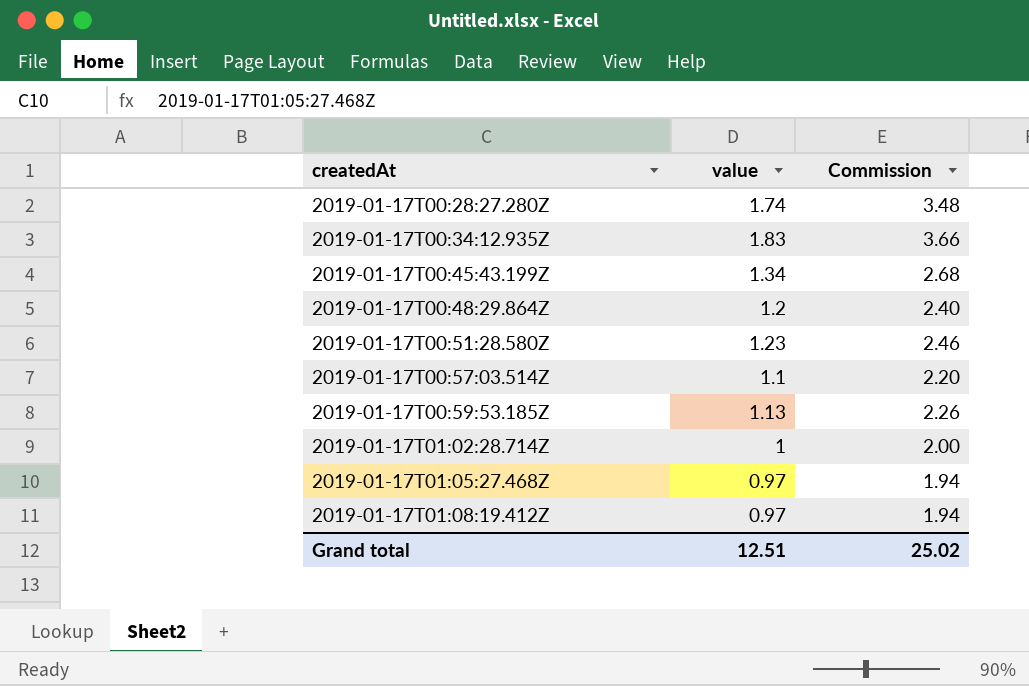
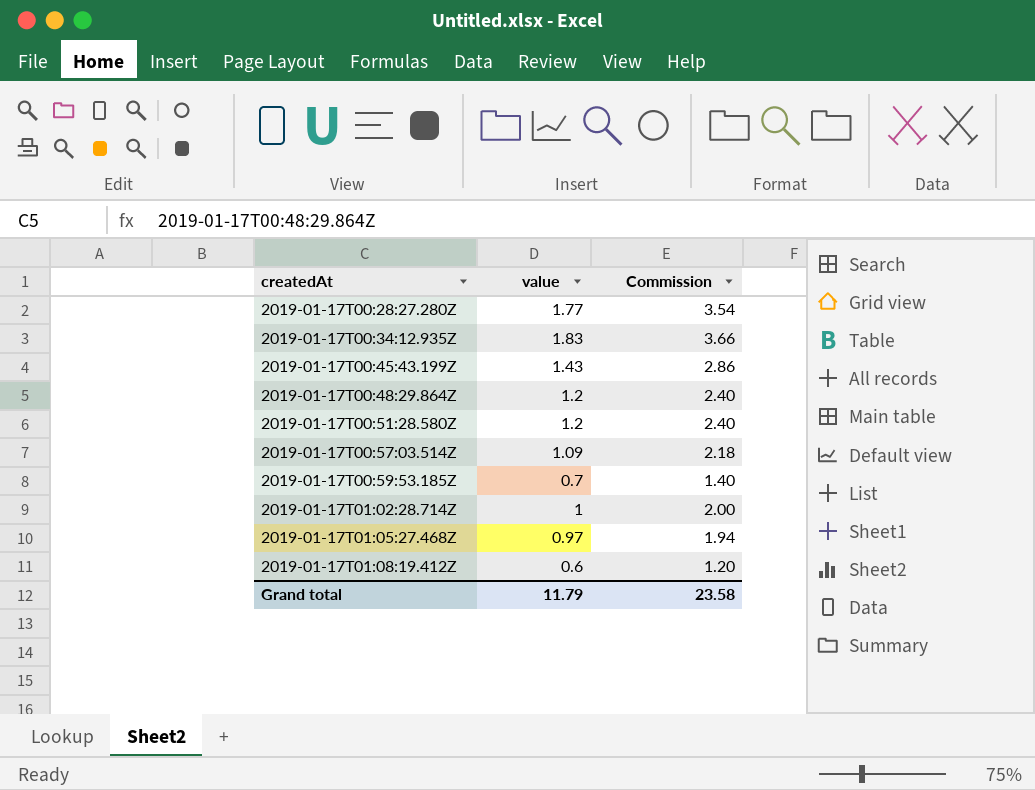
2019-01-17T00:28:27.280Z | value: 1.74 -> 1.77
2019-01-17T00:28:27.280Z | Commission: 3.48 -> 3.54
2019-01-17T00:45:43.199Z | value: 1.34 -> 1.43
2019-01-17T00:45:43.199Z | Commission: 2.68 -> 2.86
2019-01-17T00:51:28.580Z | value: 1.23 -> 1.2
2019-01-17T00:51:28.580Z | Commission: 2.46 -> 2.40
2019-01-17T00:57:03.514Z | value: 1.1 -> 1.09
2019-01-17T00:57:03.514Z | Commission: 2.20 -> 2.18
2019-01-17T00:59:53.185Z | value: 1.13 -> 0.7
2019-01-17T00:59:53.185Z | Commission: 2.26 -> 1.40
2019-01-17T01:08:19.412Z | value: 0.97 -> 0.6
2019-01-17T01:08:19.412Z | Commission: 1.94 -> 1.20
Grand total | value: 12.51 -> 11.79
Grand total | Commission: 25.02 -> 23.58

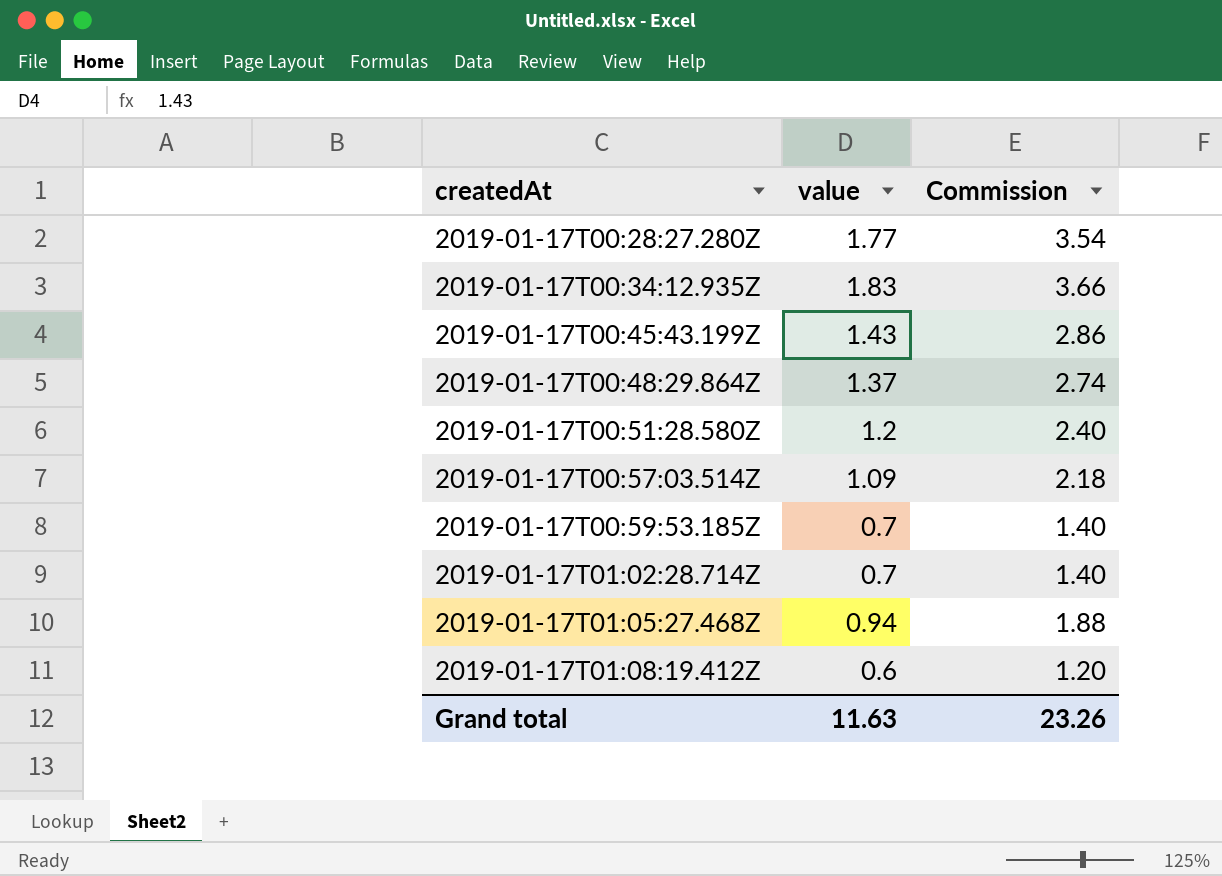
2019-01-17T00:48:29.864Z | value: 1.2 -> 1.37
2019-01-17T00:48:29.864Z | Commission: 2.40 -> 2.74
2019-01-17T01:02:28.714Z | value: 1 -> 0.7
2019-01-17T01:02:28.714Z | Commission: 2.00 -> 1.40
2019-01-17T01:05:27.468Z | value: 0.97 -> 0.94
2019-01-17T01:05:27.468Z | Commission: 1.94 -> 1.88
Grand total | value: 11.79 -> 11.63
Grand total | Commission: 23.58 -> 23.26

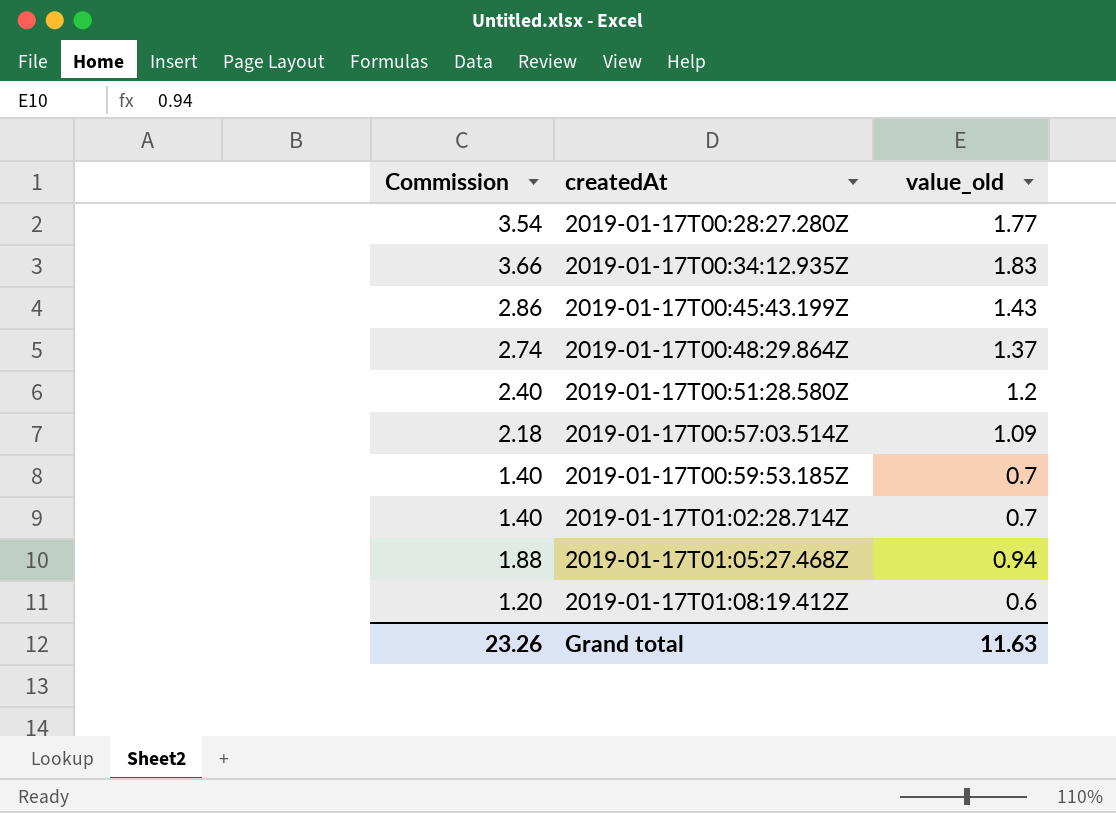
column Commission | position: 3 -> 1
column name: value -> value_old

